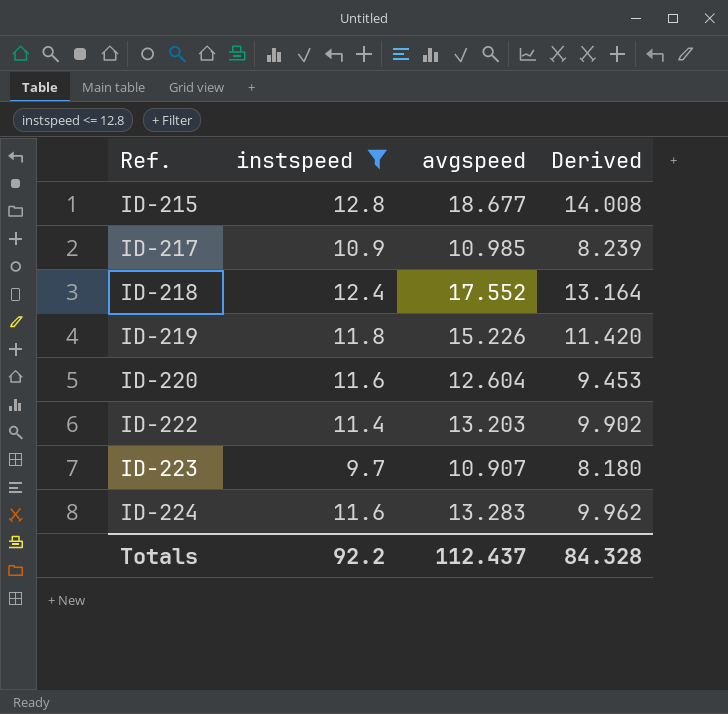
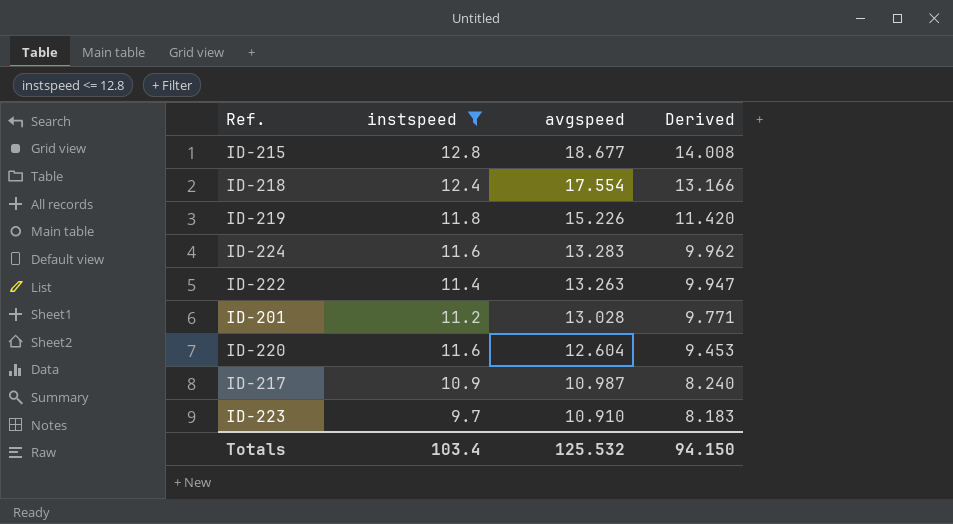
row order: Ref. ascending -> avgspeed descending
ID-218 | avgspeed: 17.552 -> 17.554
ID-218 | Derived: 13.164 -> 13.166
ID-222 | avgspeed: 13.203 -> 13.263
ID-222 | Derived: 9.902 -> 9.947
row ID-201: none -> 11.2 | 13.028 | 9.771
ID-217 | avgspeed: 10.985 -> 10.987
ID-217 | Derived: 8.239 -> 8.240
ID-223 | avgspeed: 10.907 -> 10.910
ID-223 | Derived: 8.180 -> 8.183
Totals | instspeed: 92.2 -> 103.4
Totals | avgspeed: 112.437 -> 125.532
Totals | Derived: 84.328 -> 94.150

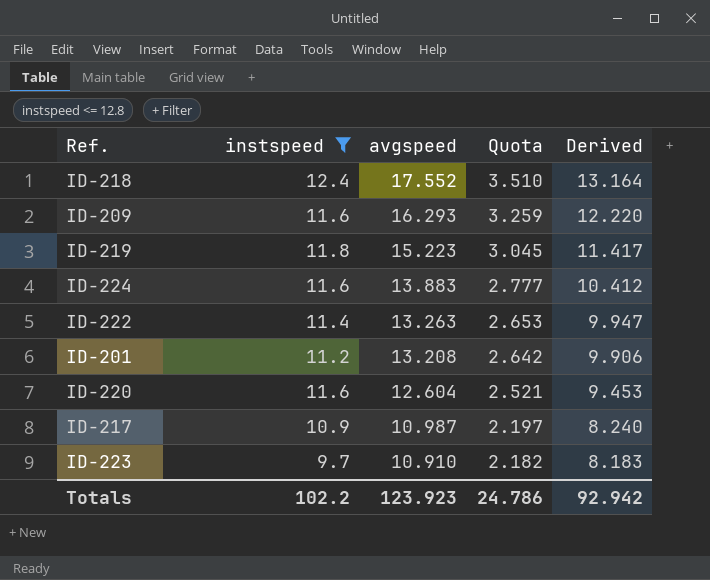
column Quota | formula: none -> [avgspeed] * 0.2
row ID-215: 12.8 | 18.677 | 14.008 -> none
ID-218 | avgspeed: 17.554 -> 17.552
ID-218 | Derived: 13.166 -> 13.164
row ID-209: none -> 11.6 | 16.293 | 3.259 | 12.220
ID-219 | avgspeed: 15.226 -> 15.223
ID-219 | Derived: 11.420 -> 11.417
ID-224 | avgspeed: 13.283 -> 13.883
ID-224 | Derived: 9.962 -> 10.412
ID-201 | avgspeed: 13.028 -> 13.208
ID-201 | Derived: 9.771 -> 9.906
Totals | instspeed: 103.4 -> 102.2
Totals | avgspeed: 125.532 -> 123.923
Totals | Derived: 94.150 -> 92.942

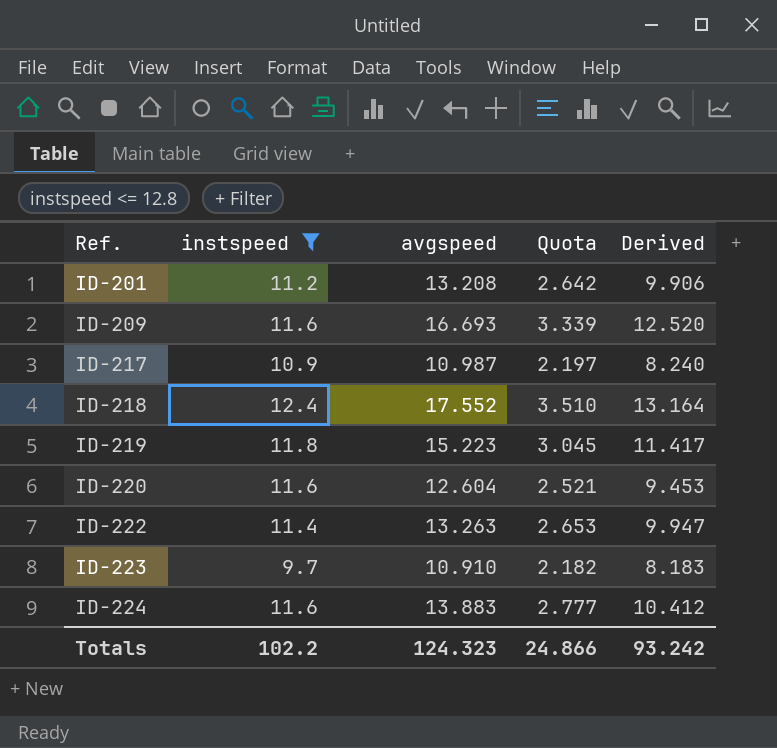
row order: avgspeed descending -> Ref. ascending
ID-209 | avgspeed: 16.293 -> 16.693
ID-209 | Quota: 3.259 -> 3.339
ID-209 | Derived: 12.220 -> 12.520
Totals | avgspeed: 123.923 -> 124.323
Totals | Quota: 24.786 -> 24.866
Totals | Derived: 92.942 -> 93.242

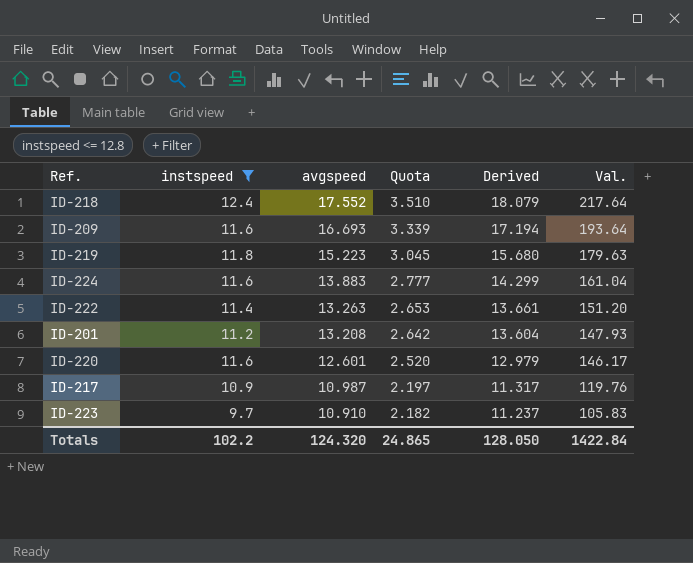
row order: Ref. ascending -> avgspeed descending
column Derived | formula: [avgspeed] * 0.75 -> [avgspeed] * 1.03
column Val. | formula: none -> [instspeed] * [avgspeed]
ID-220 | avgspeed: 12.604 -> 12.601
ID-220 | Quota: 2.521 -> 2.520
Totals | avgspeed: 124.323 -> 124.320
Totals | Quota: 24.866 -> 24.865
Totals | Derived: 93.242 -> 128.050

